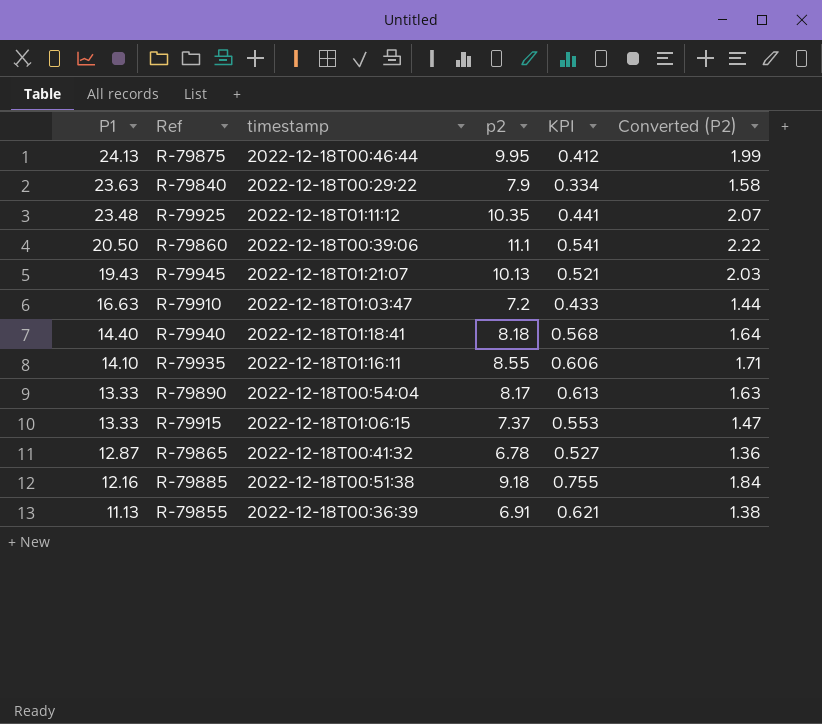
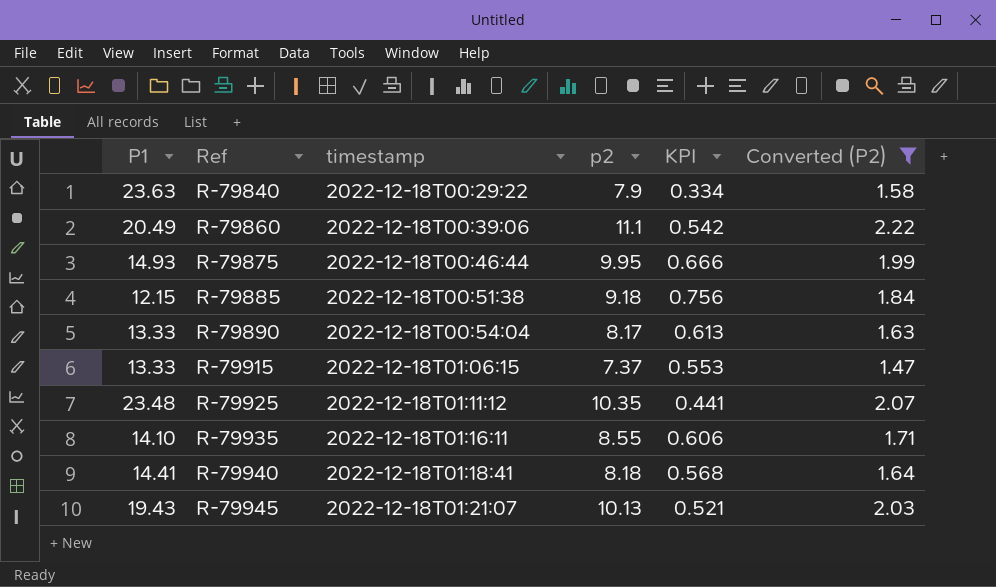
filter: none -> Converted (P2) >= 1.47
row order: P1 descending -> Ref ascending
R-79860 | P1: 20.50 -> 20.49
R-79860 | KPI: 0.541 -> 0.542
R-79875 | P1: 24.13 -> 14.93
R-79875 | KPI: 0.412 -> 0.666
R-79885 | P1: 12.16 -> 12.15
R-79885 | KPI: 0.755 -> 0.756
R-79940 | P1: 14.40 -> 14.41

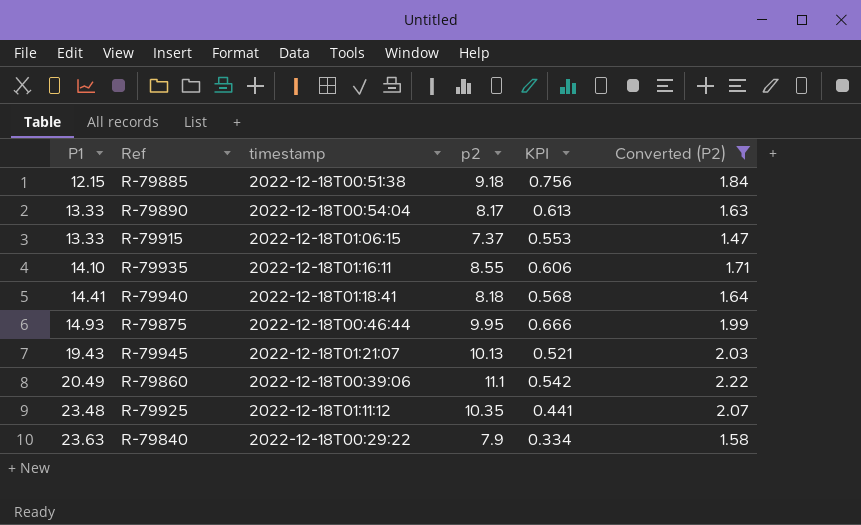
row order: Ref ascending -> P1 ascending

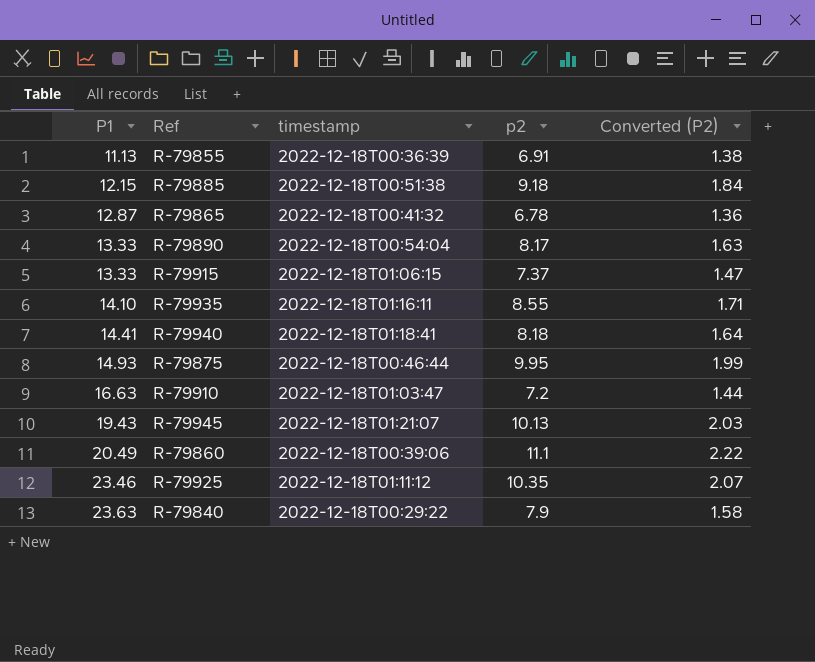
filter: Converted (P2) >= 1.47 -> none
column KPI | formula: [p2] / [P1] -> none
R-79925 | P1: 23.48 -> 23.46

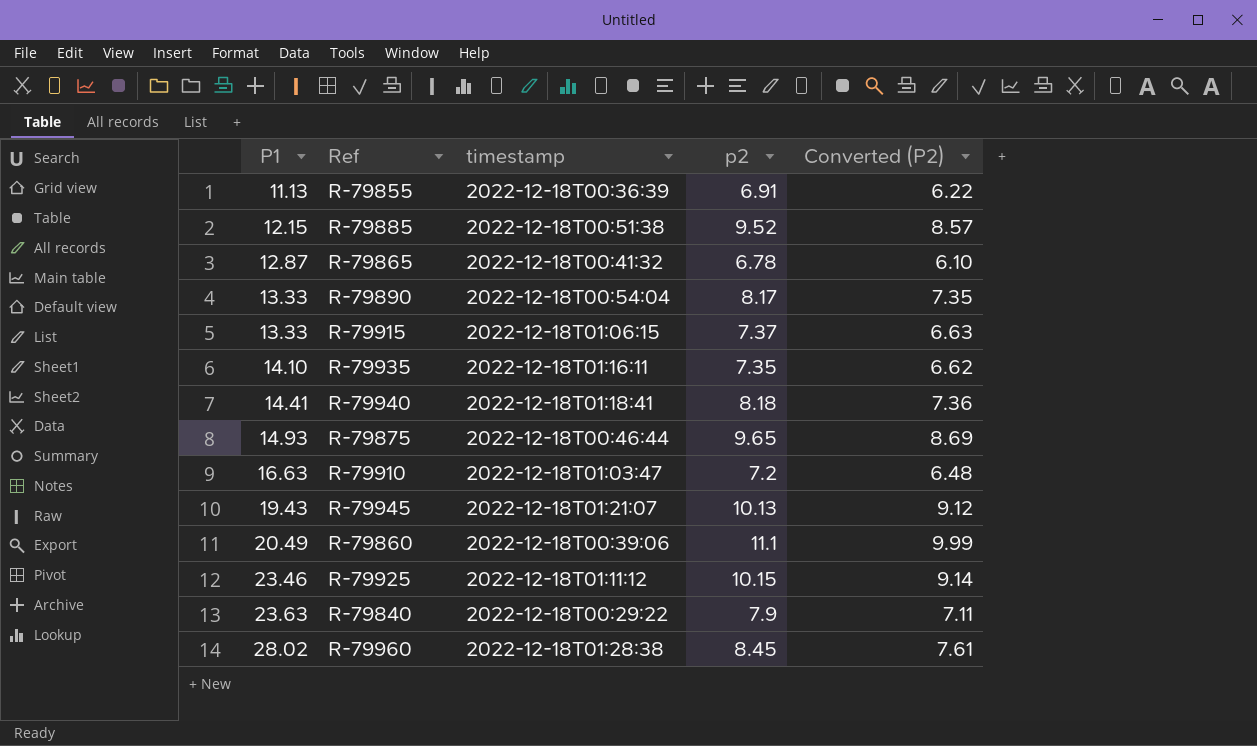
column Converted (P2) | formula: [p2] * 0.2 -> [p2] * 0.9
R-79885 | p2: 9.18 -> 9.52
R-79935 | p2: 8.55 -> 7.35
R-79875 | p2: 9.95 -> 9.65
R-79925 | p2: 10.35 -> 10.15
row R-79960: none -> 28.02 | 2022-12-18T01:28:38 | 8.45 | 7.61

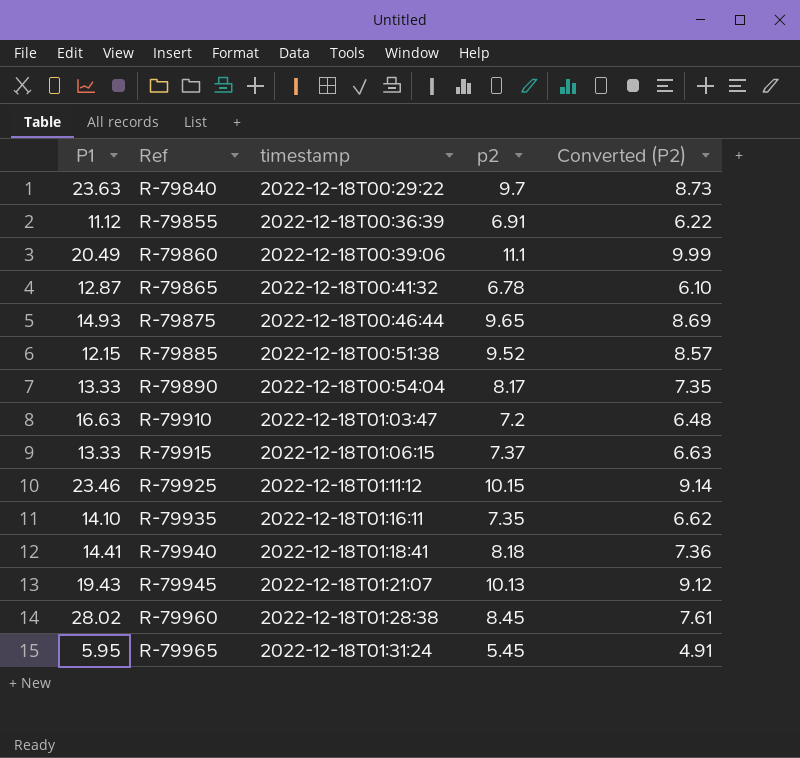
row order: P1 ascending -> Ref ascending
R-79840 | p2: 7.9 -> 9.7
R-79840 | Converted (P2): 7.11 -> 8.73
R-79855 | P1: 11.13 -> 11.12
row R-79965: none -> 5.95 | 2022-12-18T01:31:24 | 5.45 | 4.91

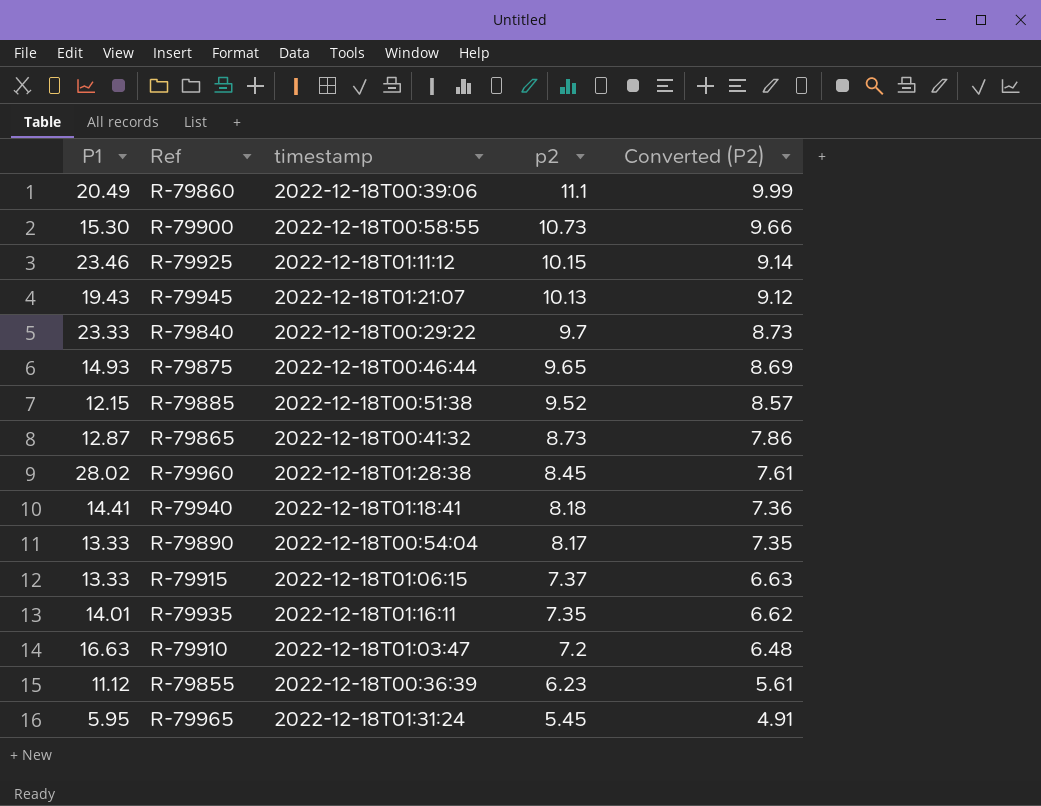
row order: Ref ascending -> p2 descending
row R-79900: none -> 15.30 | 2022-12-18T00:58:55 | 10.73 | 9.66
R-79840 | P1: 23.63 -> 23.33
R-79865 | p2: 6.78 -> 8.73
R-79865 | Converted (P2): 6.10 -> 7.86
R-79935 | P1: 14.10 -> 14.01
R-79855 | p2: 6.91 -> 6.23
R-79855 | Converted (P2): 6.22 -> 5.61

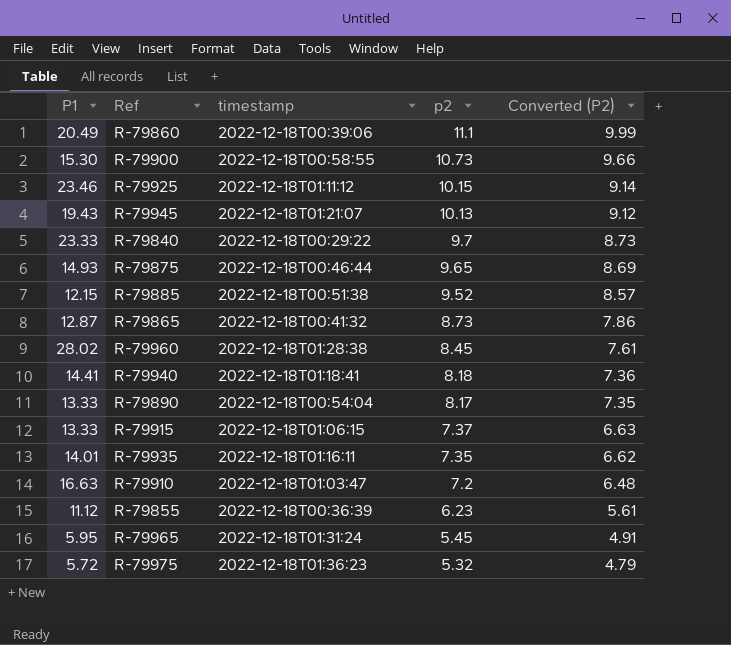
row R-79975: none -> 5.72 | 2022-12-18T01:36:23 | 5.32 | 4.79

